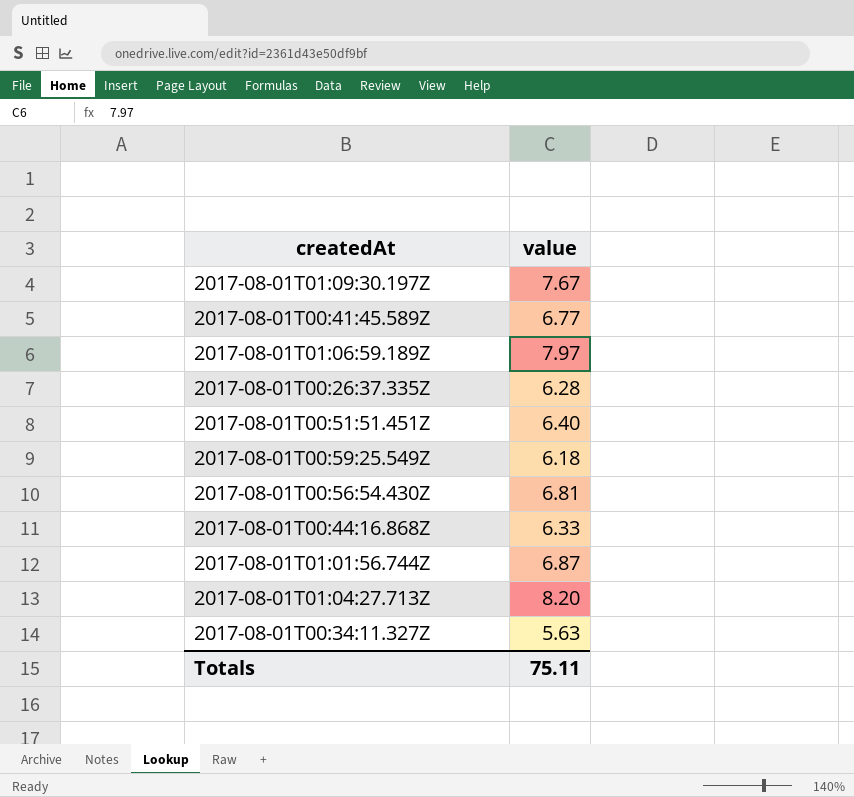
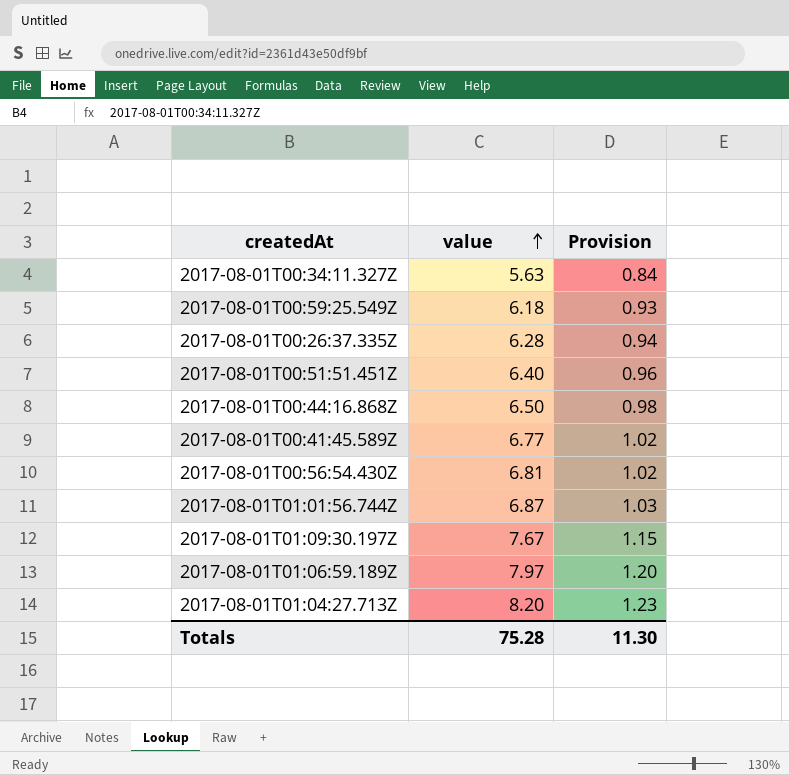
row order: none -> value ascending
column Provision | formula: none -> [value] * 0.15
2017-08-01T00:44:16.868Z | value: 6.33 -> 6.50
Totals | value: 75.11 -> 75.28

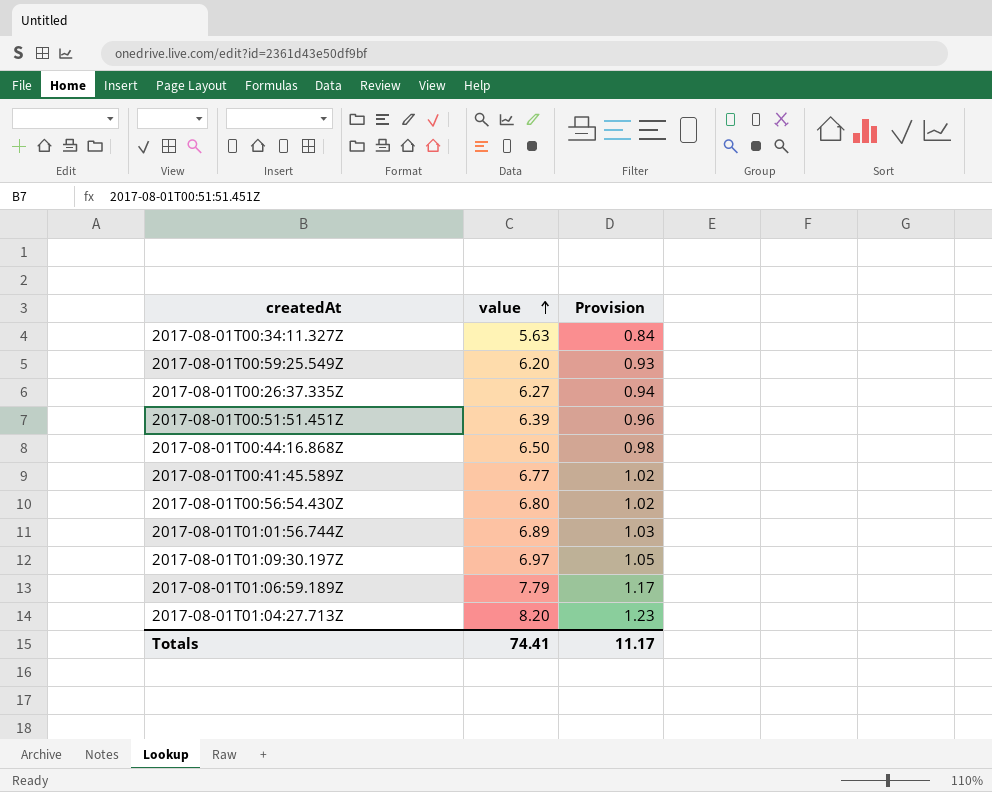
2017-08-01T00:59:25.549Z | value: 6.18 -> 6.20
2017-08-01T00:26:37.335Z | value: 6.28 -> 6.27
2017-08-01T00:51:51.451Z | value: 6.40 -> 6.39
2017-08-01T00:56:54.430Z | value: 6.81 -> 6.80
2017-08-01T01:01:56.744Z | value: 6.87 -> 6.89
2017-08-01T01:09:30.197Z | value: 7.67 -> 6.97
2017-08-01T01:09:30.197Z | Provision: 1.15 -> 1.05
2017-08-01T01:06:59.189Z | value: 7.97 -> 7.79
2017-08-01T01:06:59.189Z | Provision: 1.20 -> 1.17
Totals | value: 75.28 -> 74.41
Totals | Provision: 11.30 -> 11.17

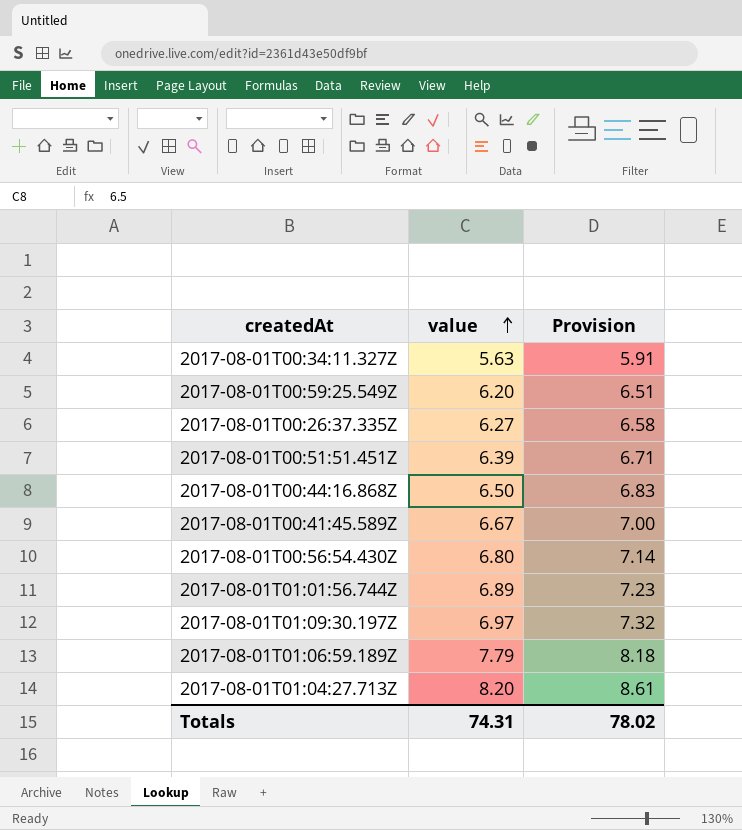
column Provision | formula: [value] * 0.15 -> [value] * 1.05
2017-08-01T00:41:45.589Z | value: 6.77 -> 6.67
Totals | value: 74.41 -> 74.31
Totals | Provision: 11.17 -> 78.02

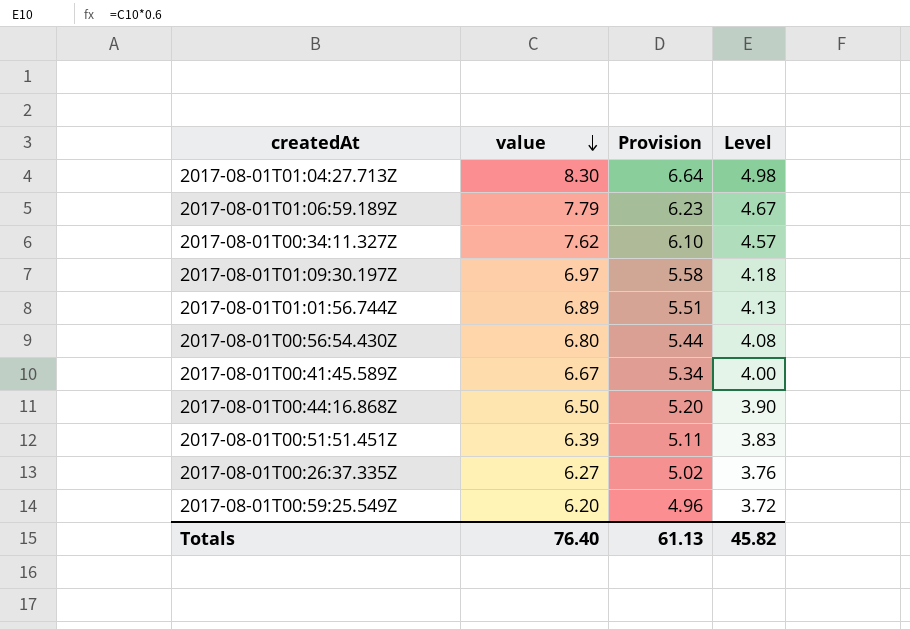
row order: value ascending -> value descending
column Provision | formula: [value] * 1.05 -> [value] * 0.8
column Level | formula: none -> [value] * 0.6
2017-08-01T01:04:27.713Z | value: 8.20 -> 8.30
2017-08-01T00:34:11.327Z | value: 5.63 -> 7.62
Totals | value: 74.31 -> 76.40
Totals | Provision: 78.02 -> 61.13

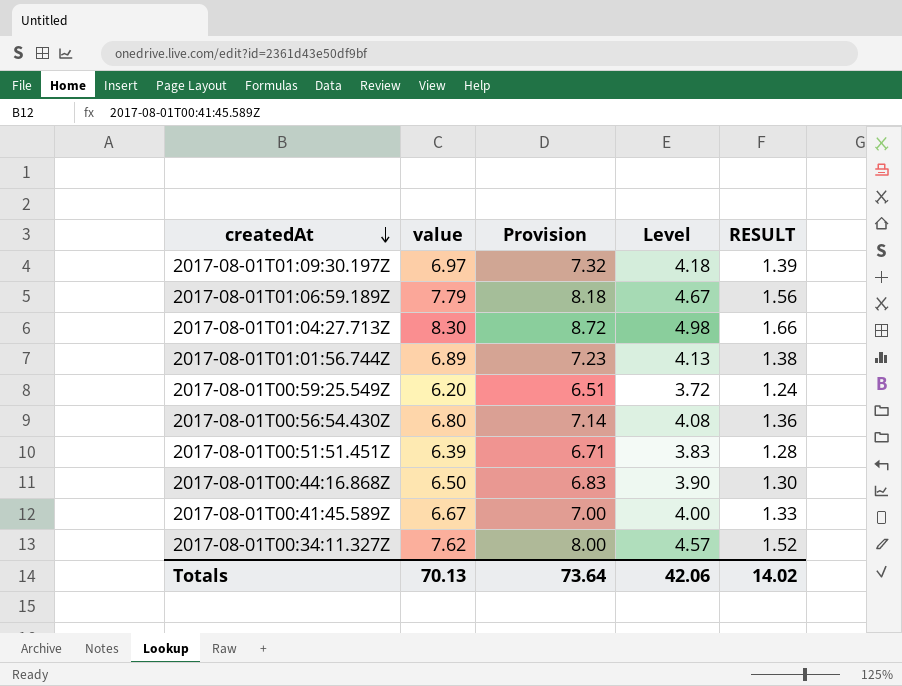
row order: value descending -> createdAt descending
column Provision | formula: [value] * 0.8 -> [value] * 1.05
column RESULT | formula: none -> [value] * 0.2
row 2017-08-01T00:26:37.335Z: 6.27 | 5.02 | 3.76 -> none
Totals | value: 76.40 -> 70.13
Totals | Provision: 61.13 -> 73.64
Totals | Level: 45.82 -> 42.06

